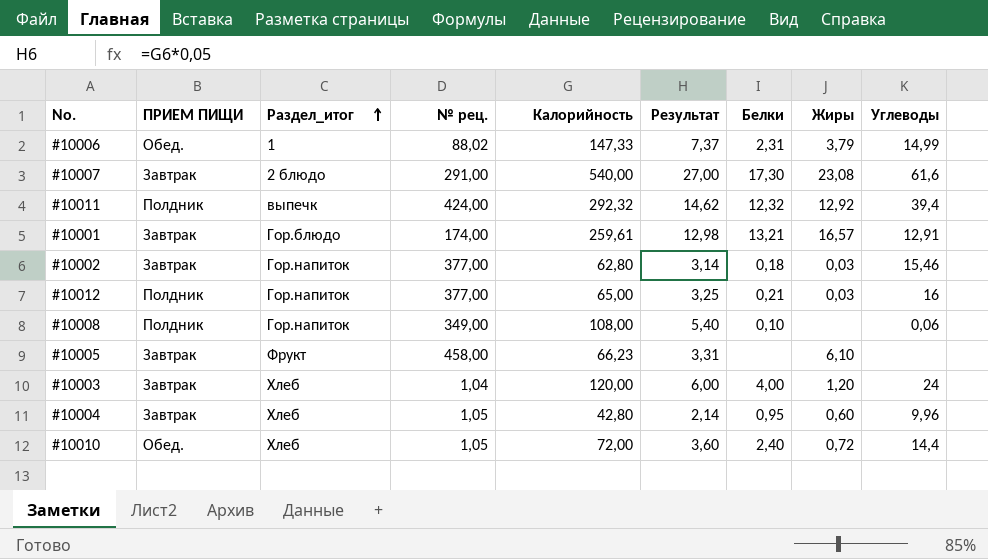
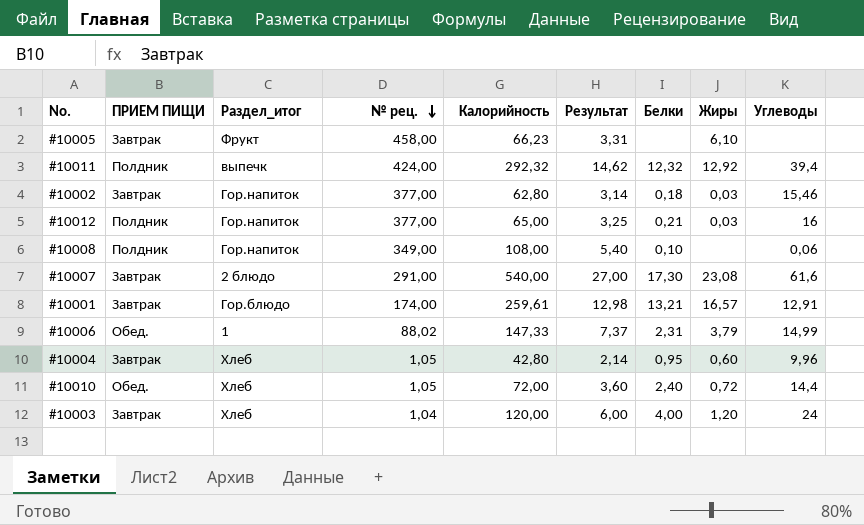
row order: Раздел_итог ascending -> № рец. descending

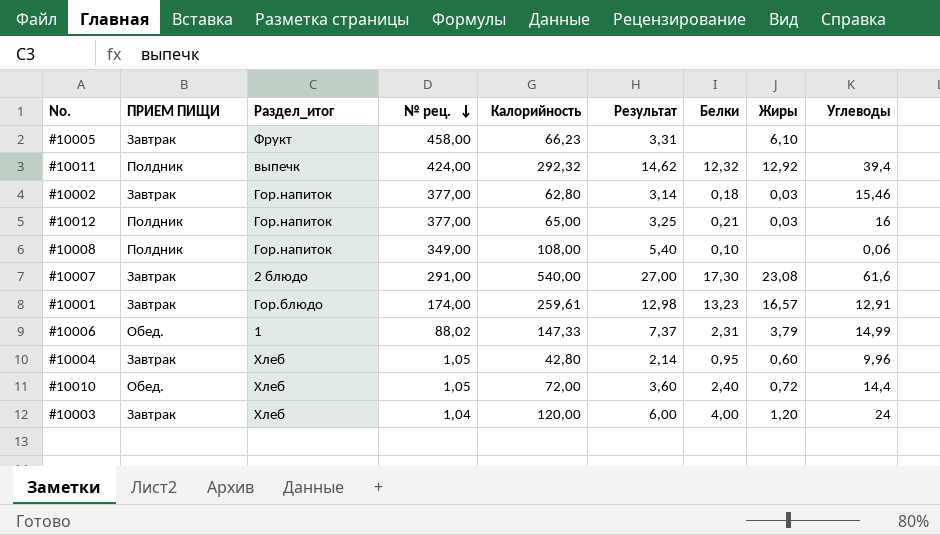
#10001 | Белки: 13,21 -> 13,23

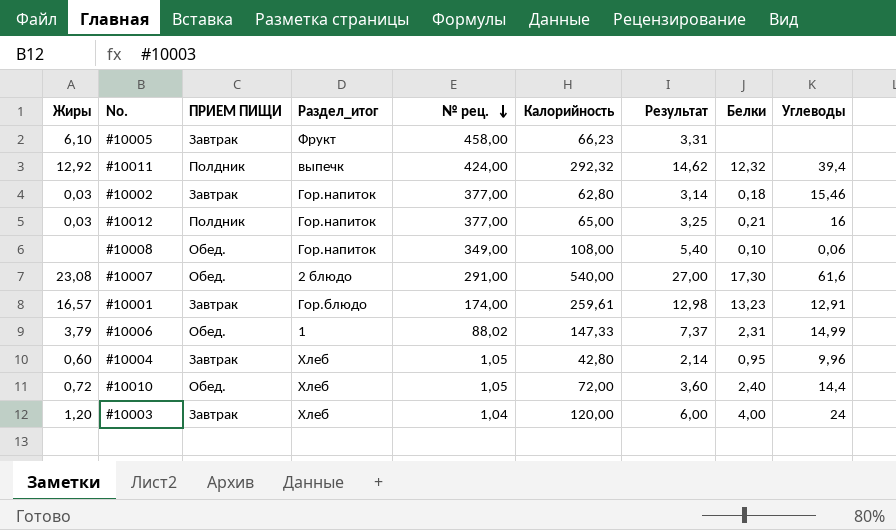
column Жиры | position: 8 -> 1
#10008 | ПРИЕМ ПИЩИ: Полдник -> Обед.
#10007 | ПРИЕМ ПИЩИ: Завтрак -> Обед.

